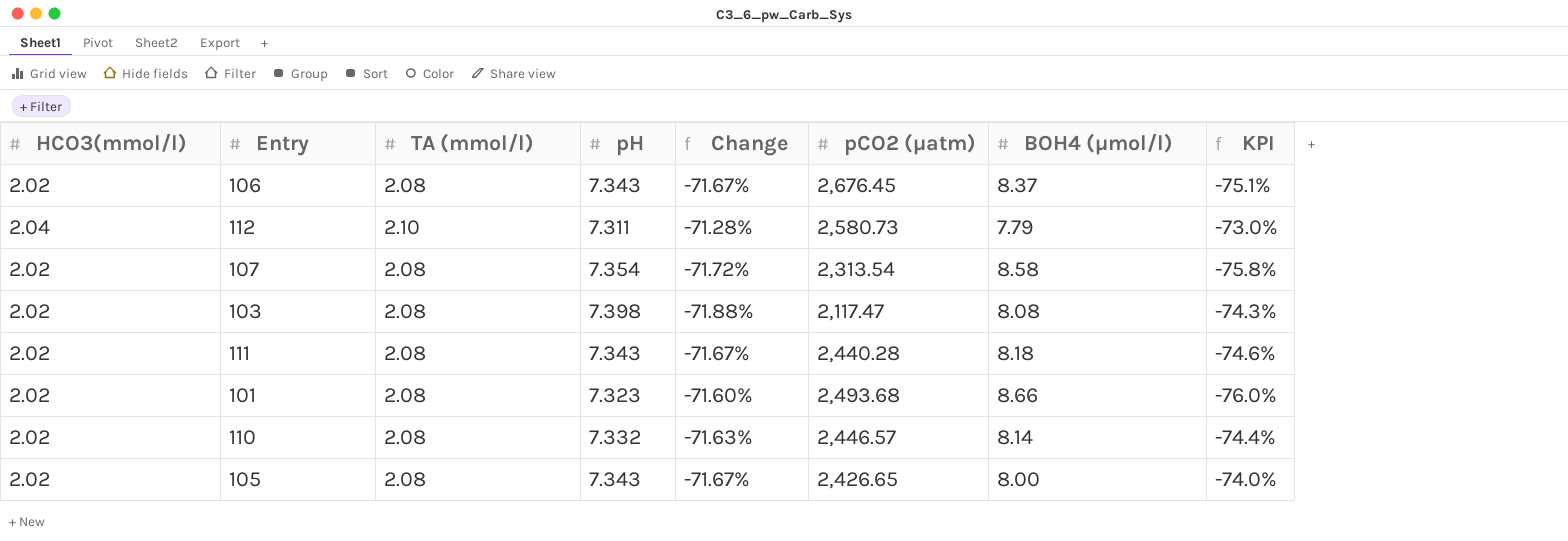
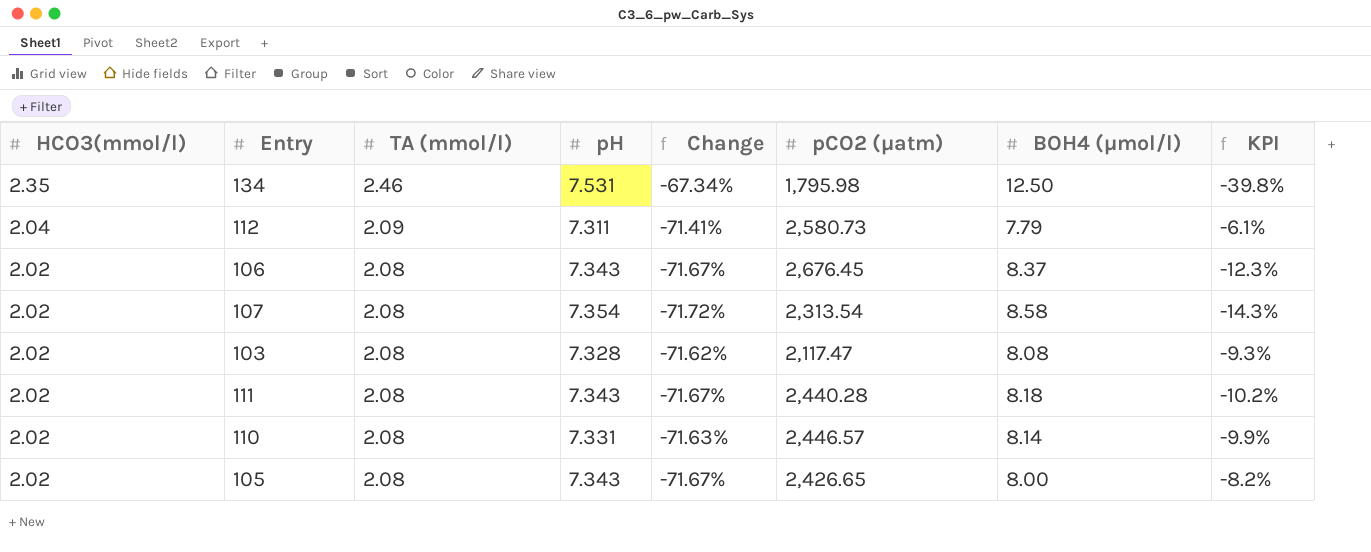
row order: none -> HCO3(mmol/l) descending
column KPI | formula: ([TA (mmol/l)] - [BOH4 (µmol/l)]) / [BOH4 (µmol/l)] -> ([pH] - [BOH4 (µmol/l)]) / [BOH4 (µmol/l)]
row 101: 2.02 | 2.08 | 7.323 | -71.60% | 2,493.68 | 8.66 | -76.0% -> none
row 134: none -> 2.35 | 2.46 | 7.531 | -67.34% | 1,795.98 | 12.50 | -39.8%
112 | TA (mmol/l): 2.10 -> 2.09
112 | Change: -71.28% -> -71.41%
103 | pH: 7.398 -> 7.328
103 | Change: -71.88% -> -71.62%
110 | pH: 7.332 -> 7.331

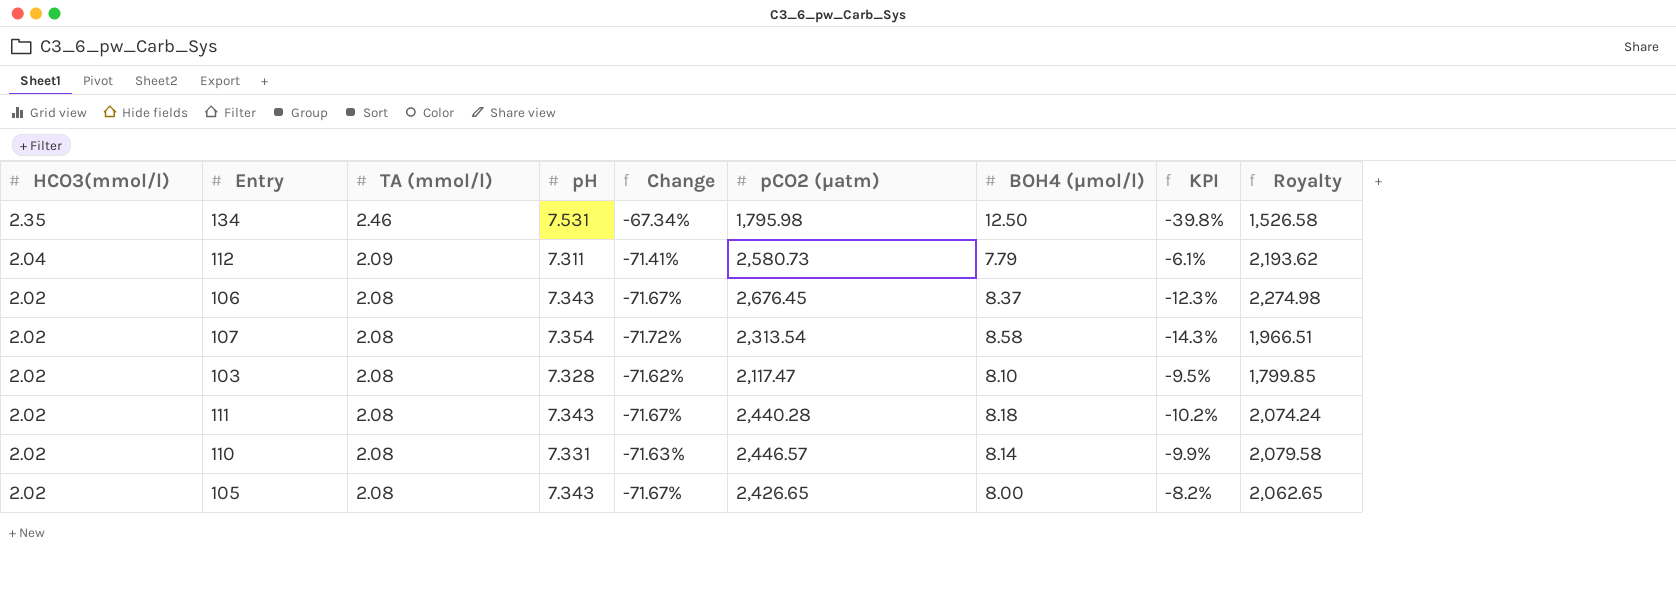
column Royalty | formula: none -> [pCO2 (µatm)] * 0.85
103 | BOH4 (µmol/l): 8.08 -> 8.10
103 | KPI: -9.3% -> -9.5%

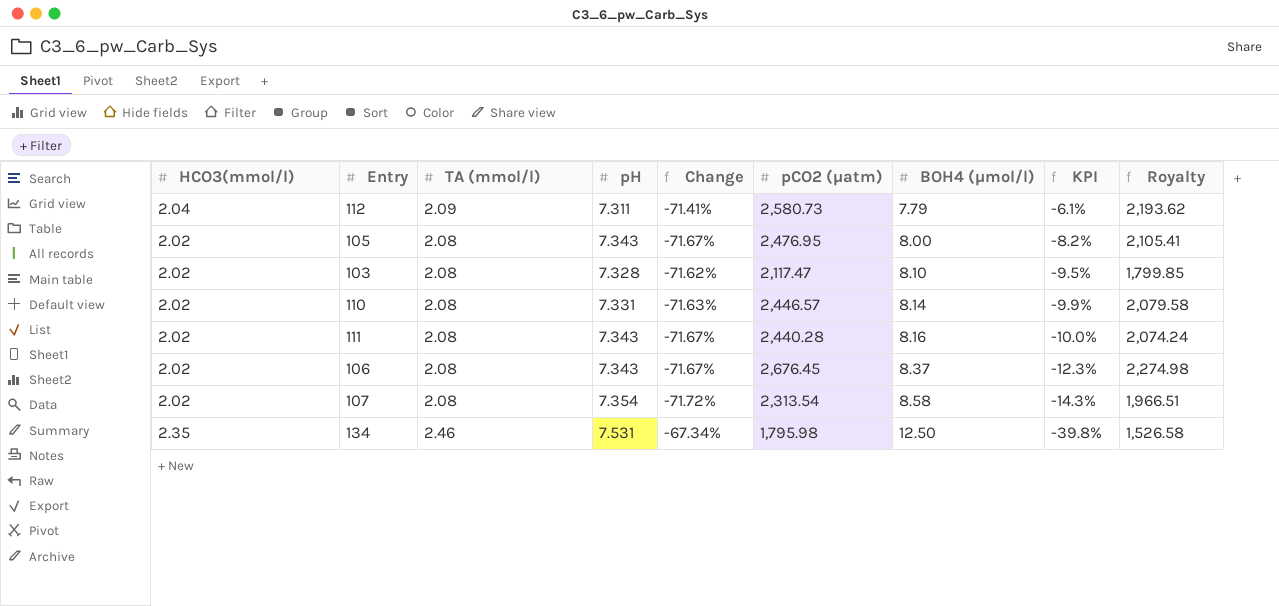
row order: HCO3(mmol/l) descending -> BOH4 (µmol/l) ascending
105 | pCO2 (µatm): 2,426.65 -> 2,476.95
105 | Royalty: 2,062.65 -> 2,105.41
111 | BOH4 (µmol/l): 8.18 -> 8.16
111 | KPI: -10.2% -> -10.0%

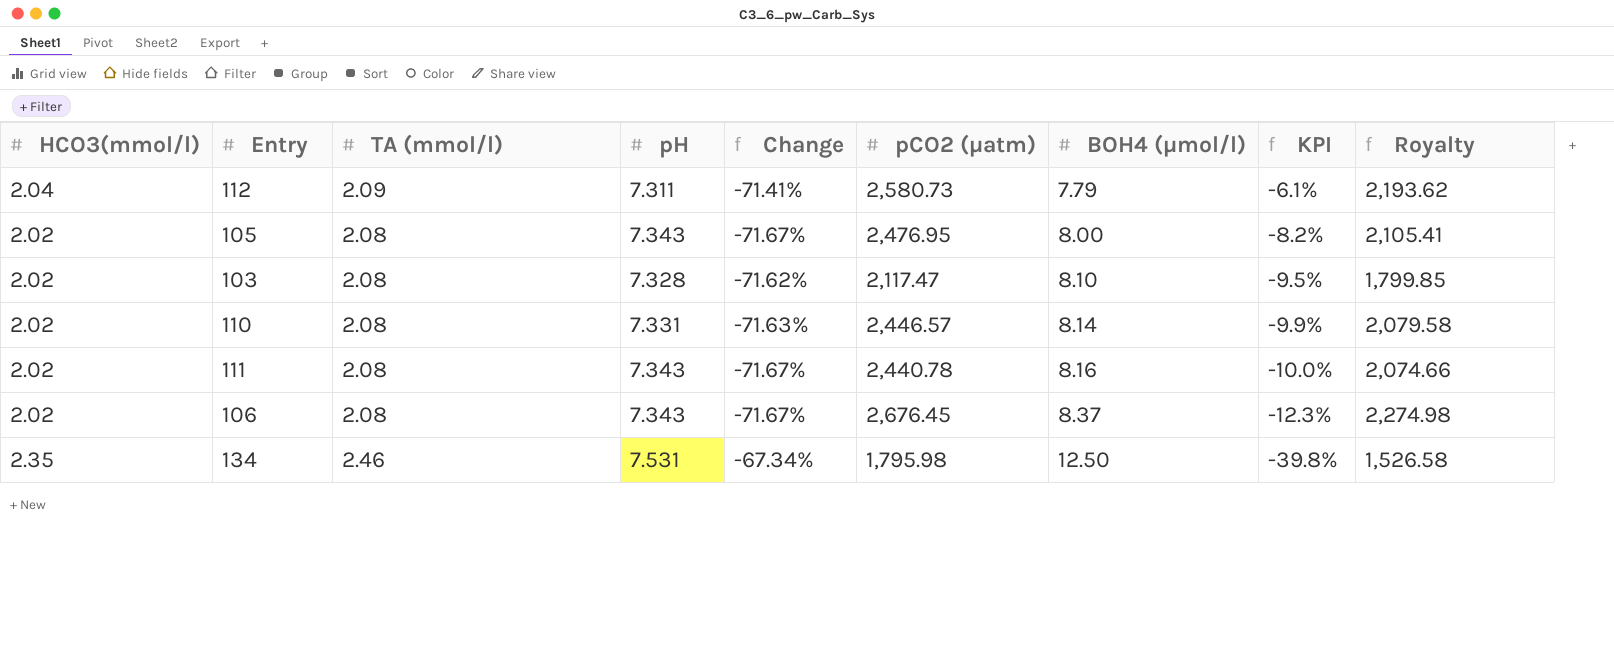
row 107: 2.02 | 2.08 | 7.354 | -71.72% | 2,313.54 | 8.58 | -14.3% | 1,966.51 -> none
111 | pCO2 (µatm): 2,440.28 -> 2,440.78
111 | Royalty: 2,074.24 -> 2,074.66

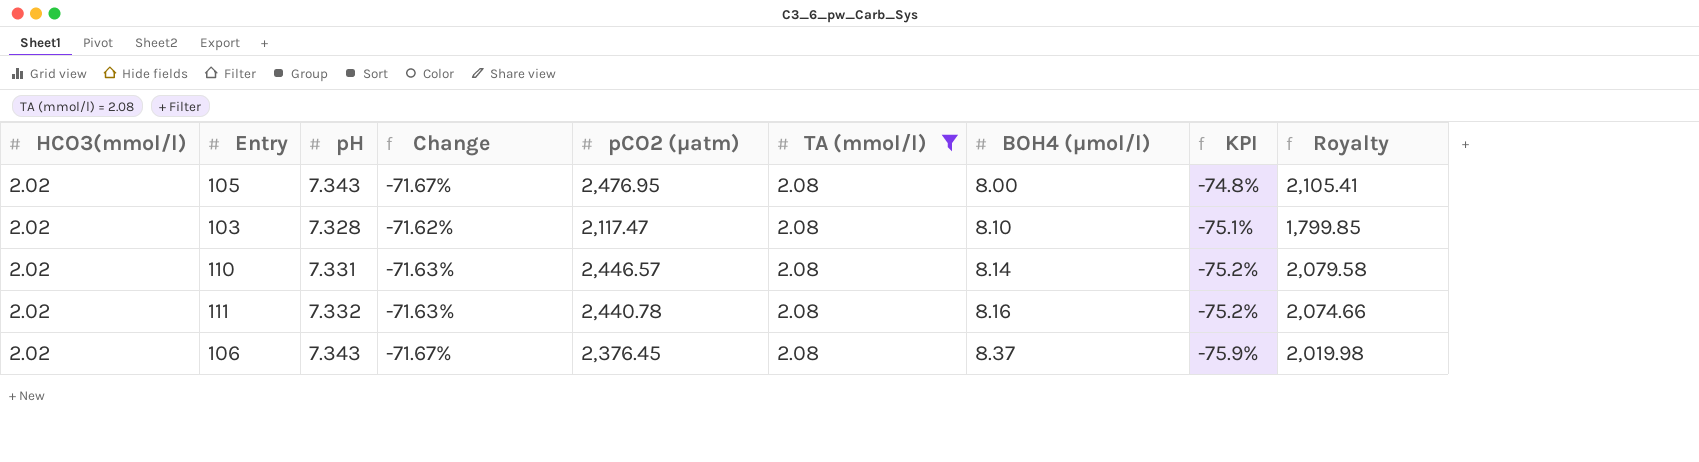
filter: none -> TA (mmol/l) = 2.08
column TA (mmol/l) | position: 3 -> 6
column KPI | formula: ([pH] - [BOH4 (µmol/l)]) / [BOH4 (µmol/l)] -> ([HCO3(mmol/l)] - [BOH4 (µmol/l)]) / [BOH4 (µmol/l)]
111 | pH: 7.343 -> 7.332
111 | Change: -71.67% -> -71.63%
106 | pCO2 (µatm): 2,676.45 -> 2,376.45
106 | Royalty: 2,274.98 -> 2,019.98

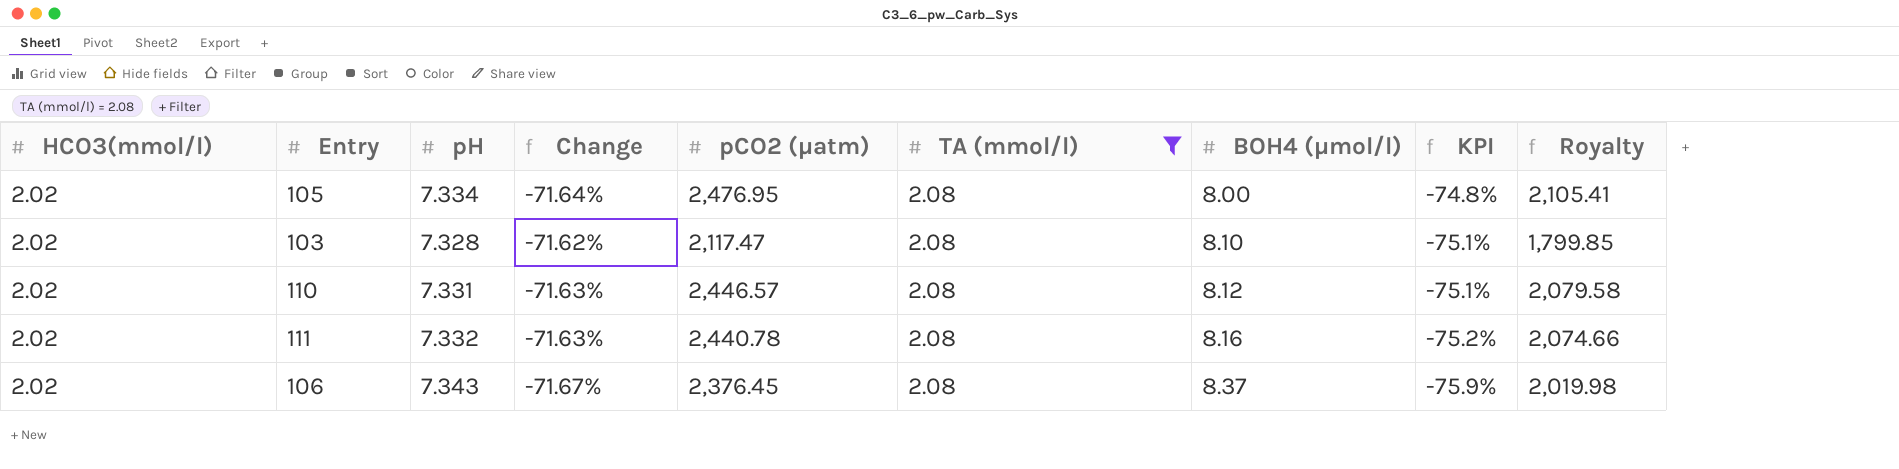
105 | pH: 7.343 -> 7.334
105 | Change: -71.67% -> -71.64%
110 | BOH4 (µmol/l): 8.14 -> 8.12
110 | KPI: -75.2% -> -75.1%

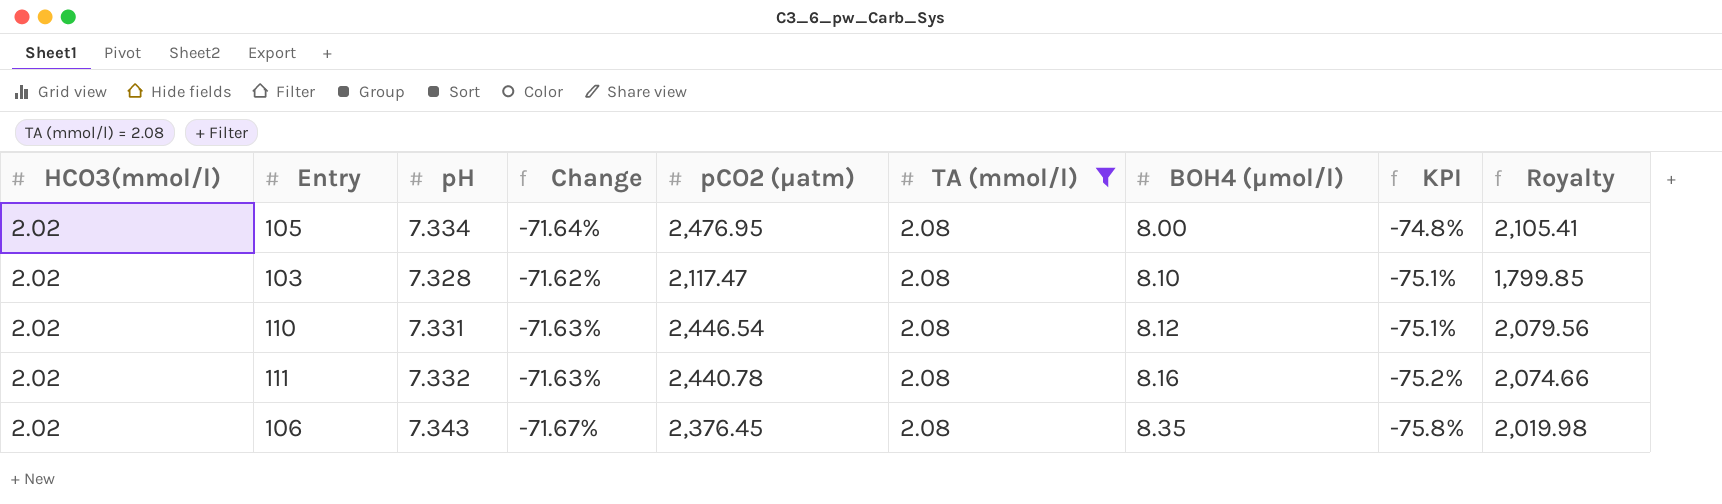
110 | pCO2 (µatm): 2,446.57 -> 2,446.54
110 | Royalty: 2,079.58 -> 2,079.56
106 | BOH4 (µmol/l): 8.37 -> 8.35
106 | KPI: -75.9% -> -75.8%

